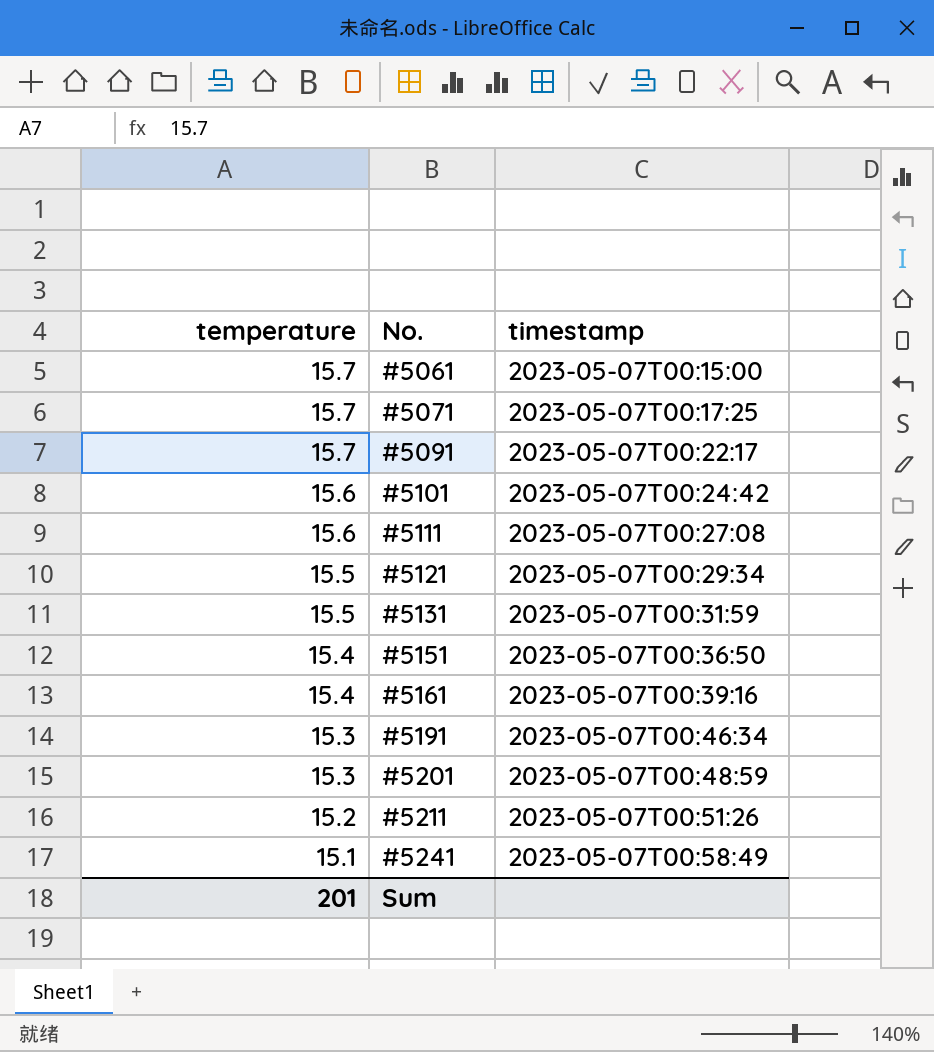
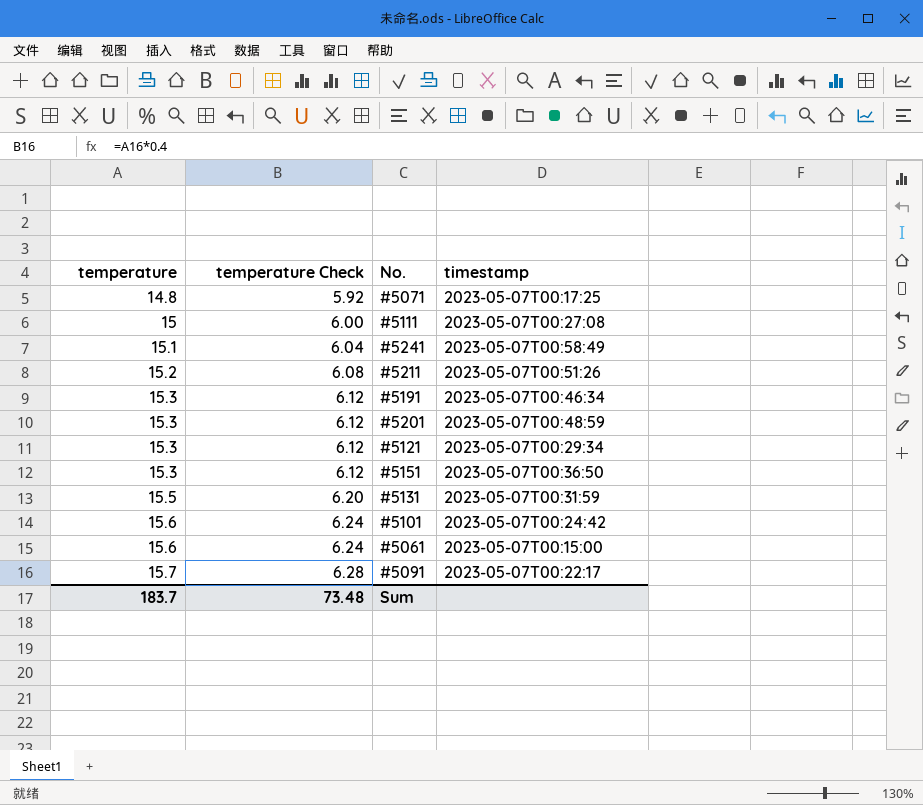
row order: temperature descending -> temperature ascending
column temperature Check | formula: none -> [temperature] * 0.4
row #5161: 15.4 | 2023-05-07T00:39:16 -> none
#5071 | temperature: 15.7 -> 14.8
#5111 | temperature: 15.6 -> 15
#5121 | temperature: 15.5 -> 15.3
#5151 | temperature: 15.4 -> 15.3
#5061 | temperature: 15.7 -> 15.6
Sum | temperature: 201 -> 183.7

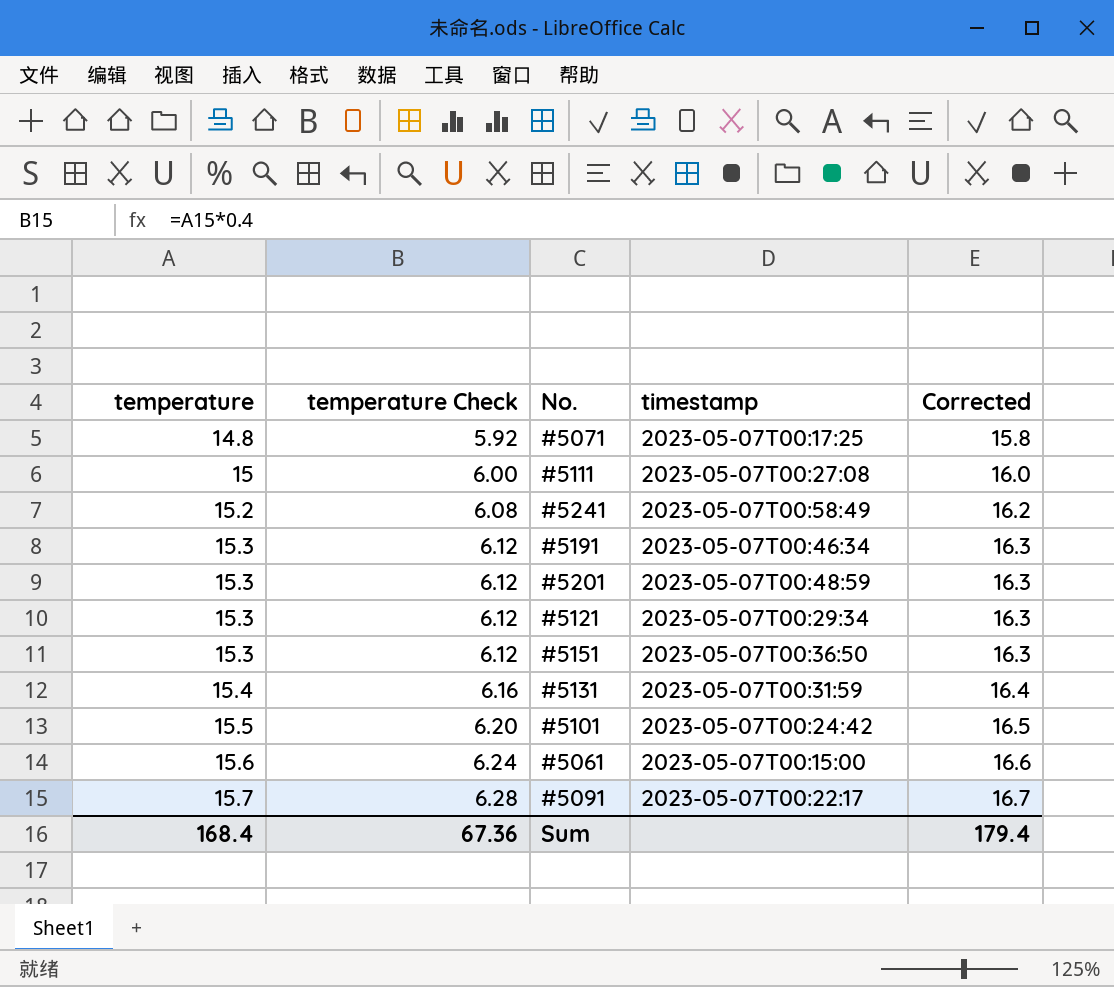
column Corrected | formula: none -> [temperature] + 1
row #5211: 15.2 | 6.08 | 2023-05-07T00:51:26 -> none
#5241 | temperature: 15.1 -> 15.2
#5241 | temperature Check: 6.04 -> 6.08
#5131 | temperature: 15.5 -> 15.4
#5131 | temperature Check: 6.20 -> 6.16
#5101 | temperature: 15.6 -> 15.5
#5101 | temperature Check: 6.24 -> 6.20
Sum | temperature: 183.7 -> 168.4
Sum | temperature Check: 73.48 -> 67.36

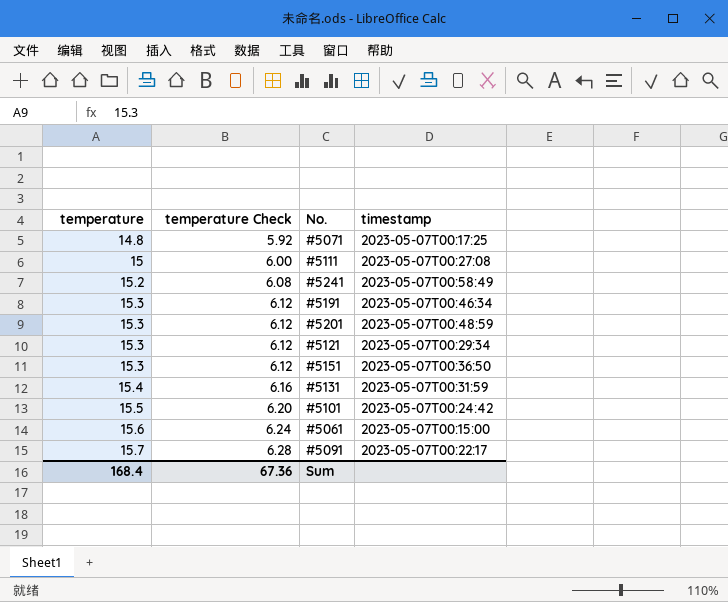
column Corrected | formula: [temperature] + 1 -> none

